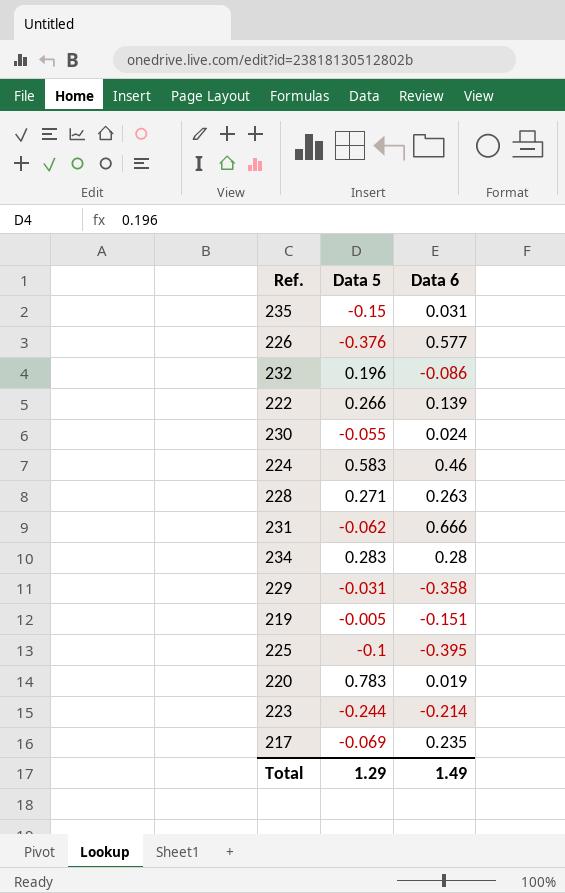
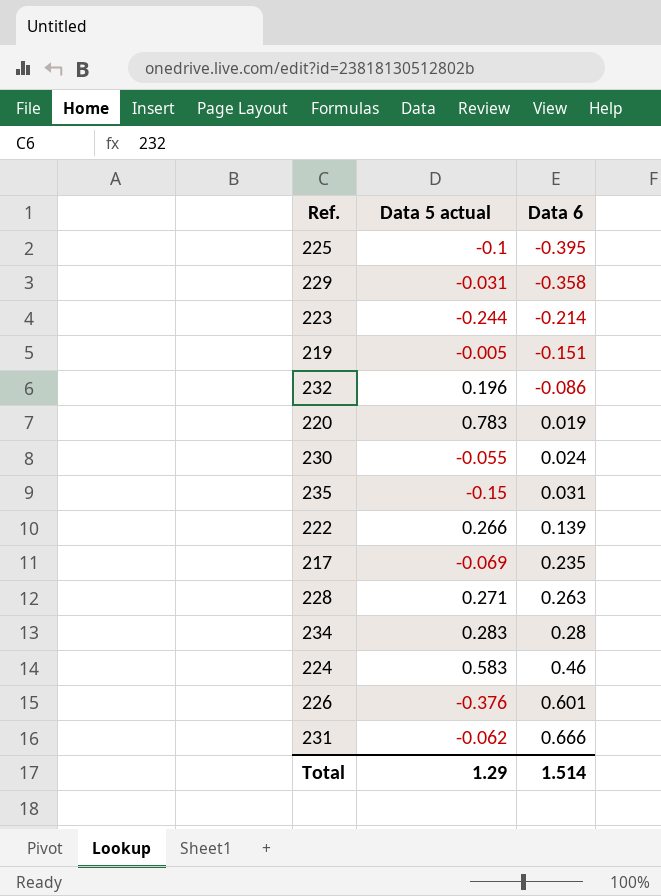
row order: none -> Data 6 ascending
column name: Data 5 -> Data 5 actual
226 | Data 6: 0.577 -> 0.601
Total | Data 6: 1.49 -> 1.514

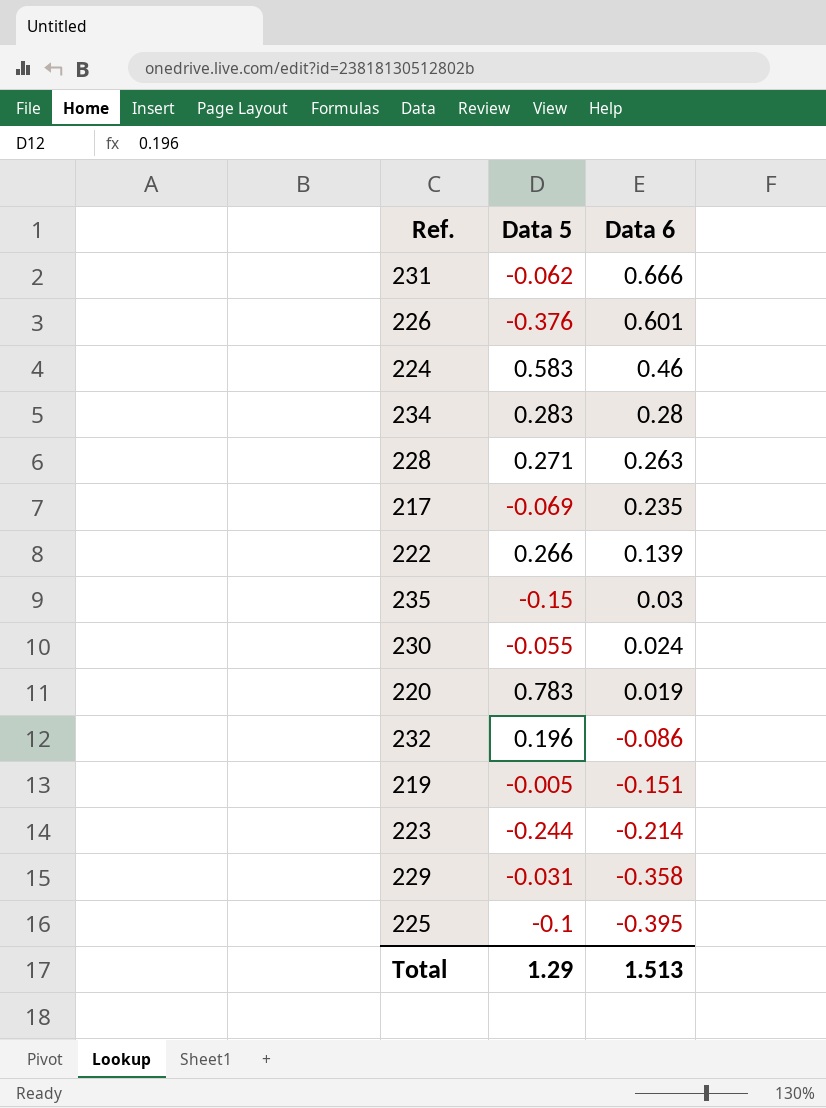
row order: Data 6 ascending -> Data 6 descending
column name: Data 5 actual -> Data 5
235 | Data 6: 0.031 -> 0.03
Total | Data 6: 1.514 -> 1.513

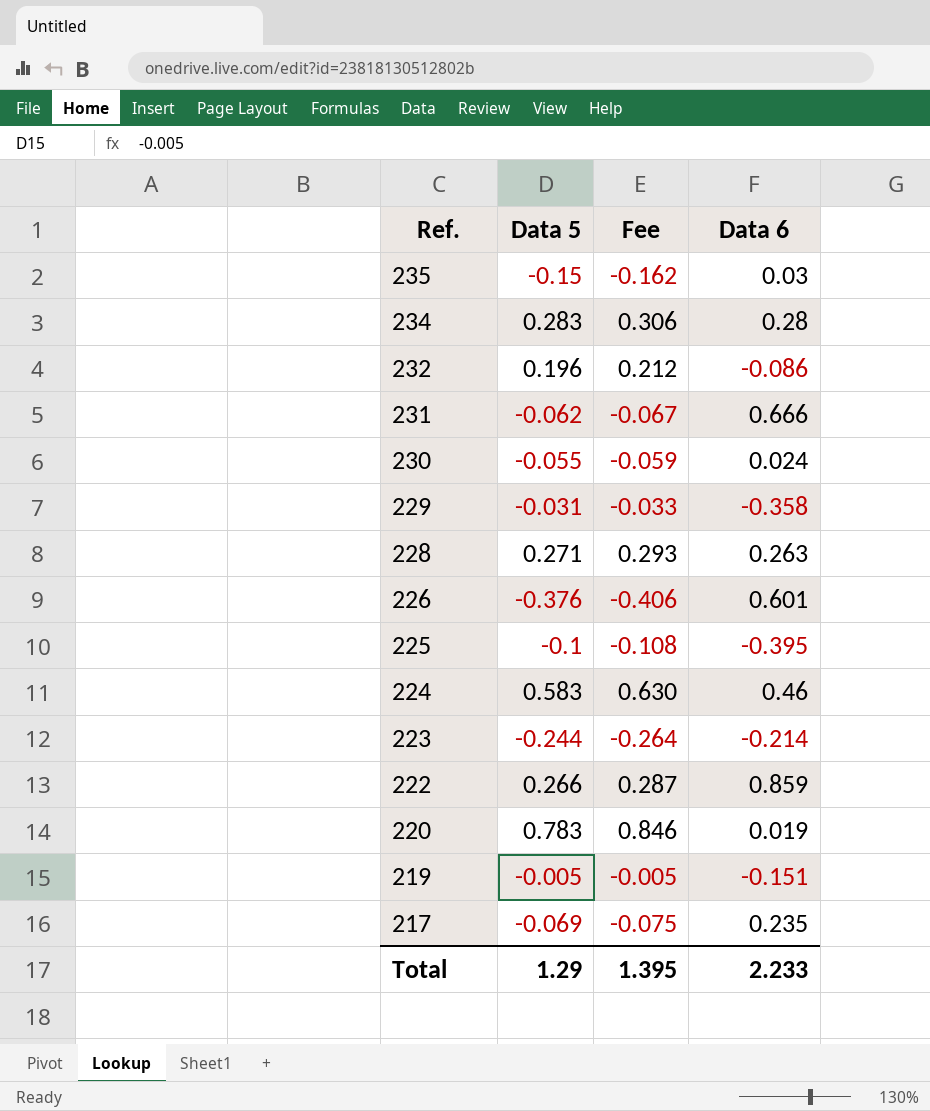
row order: Data 6 descending -> Ref. descending
column Fee | formula: none -> [Data 5] * 1.08
222 | Data 6: 0.139 -> 0.859
Total | Data 6: 1.513 -> 2.233

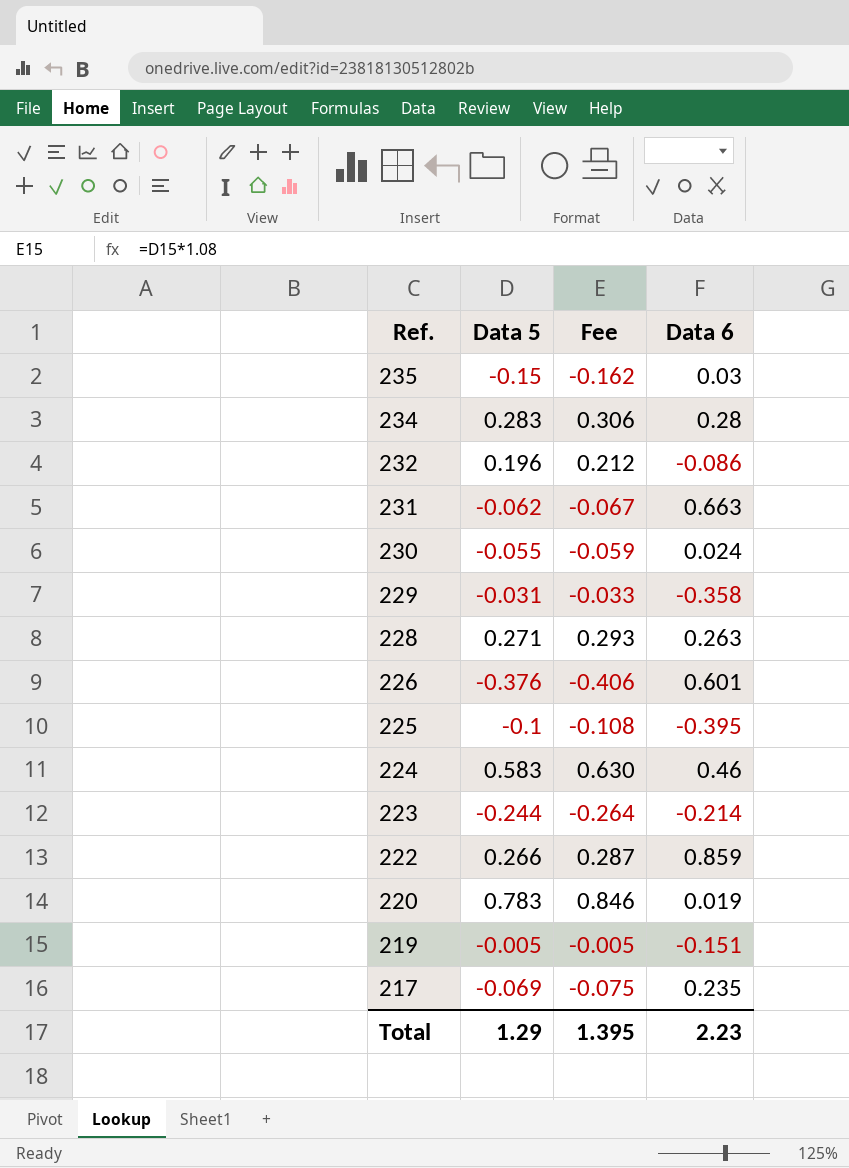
231 | Data 6: 0.666 -> 0.663
Total | Data 6: 2.233 -> 2.23

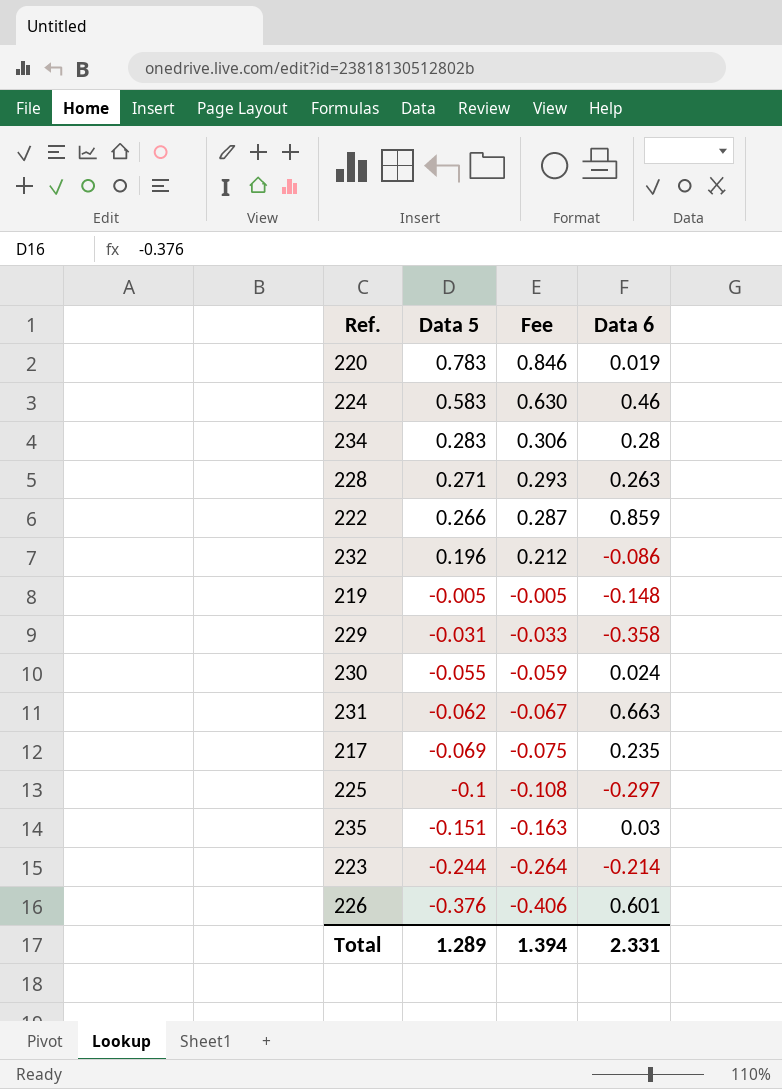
row order: Ref. descending -> Data 5 descending
219 | Data 6: -0.151 -> -0.148
225 | Data 6: -0.395 -> -0.297
235 | Data 5: -0.15 -> -0.151
235 | Fee: -0.162 -> -0.163
Total | Data 5: 1.29 -> 1.289
Total | Fee: 1.395 -> 1.394
Total | Data 6: 2.23 -> 2.331

